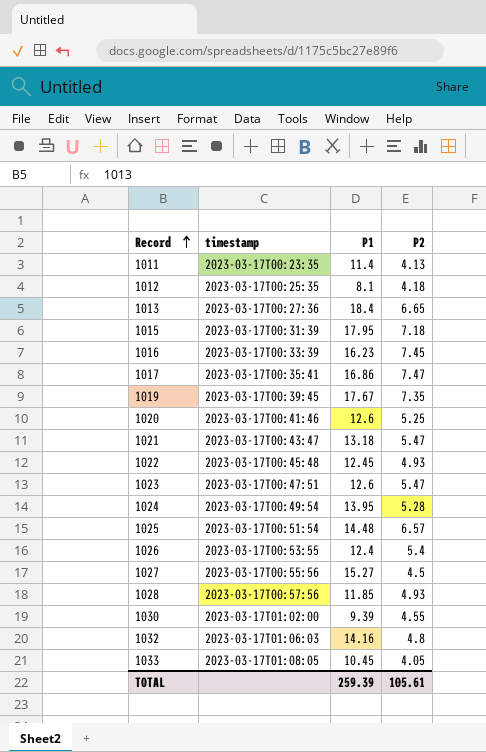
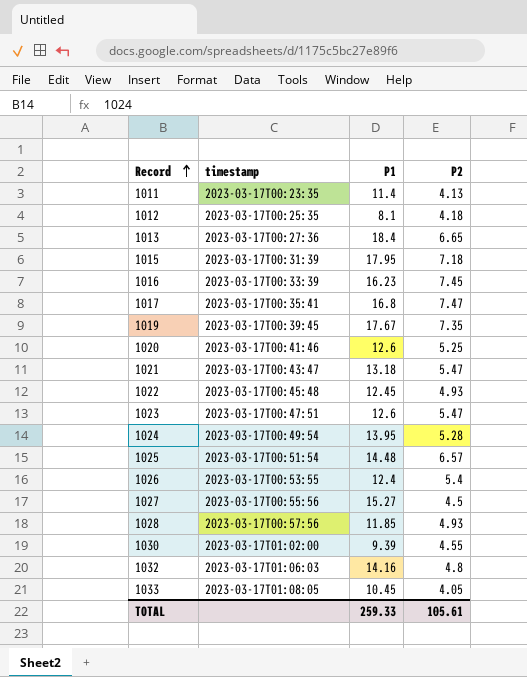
1017 | P1: 16.86 -> 16.8
TOTAL | P1: 259.39 -> 259.33

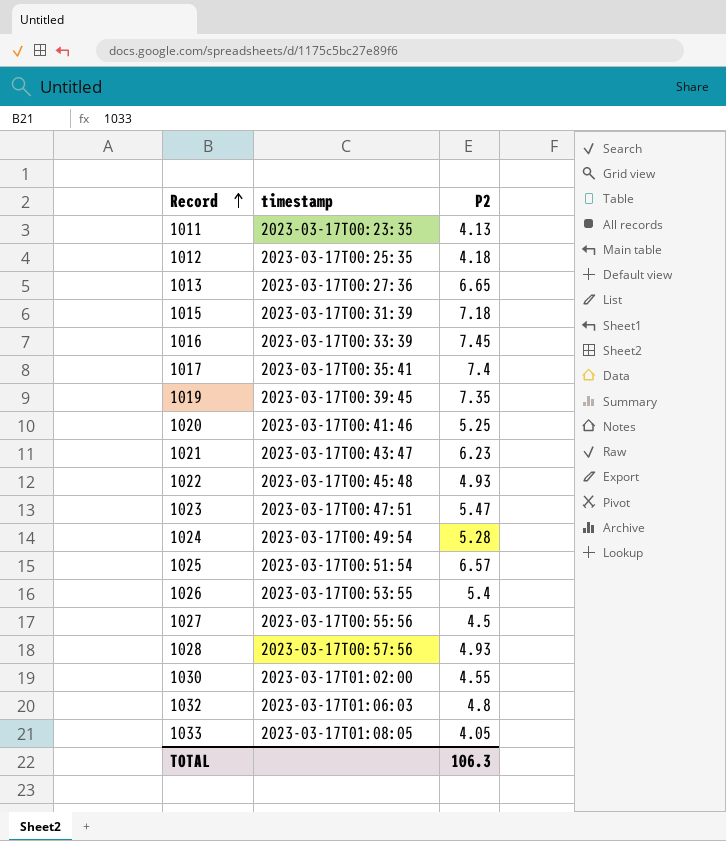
column P1 | position: 3 -> none
1017 | P2: 7.47 -> 7.4
1021 | P2: 5.47 -> 6.23
TOTAL | P2: 105.61 -> 106.3

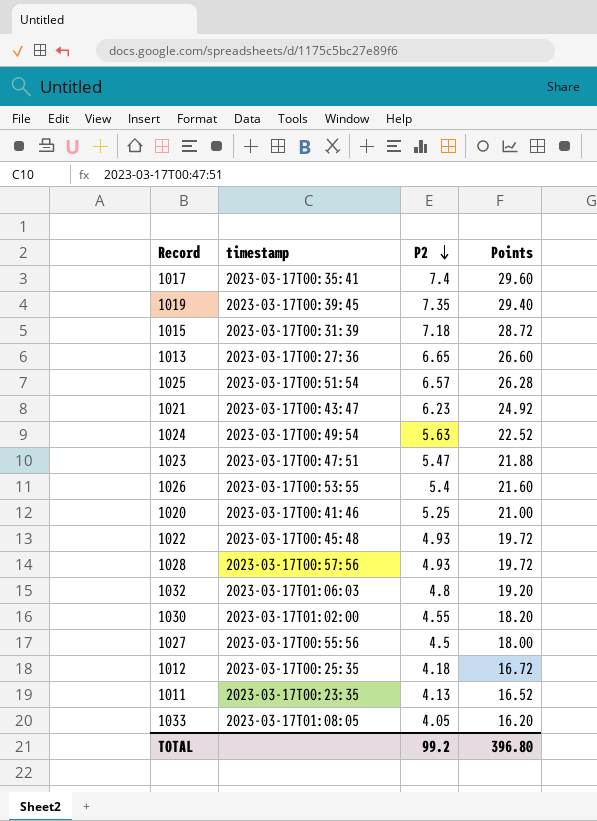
row order: Record ascending -> P2 descending
column Points | formula: none -> [P2] * 4
row 1016: 2023-03-17T00:33:39 | 7.45 -> none
1024 | P2: 5.28 -> 5.63
TOTAL | P2: 106.3 -> 99.2

